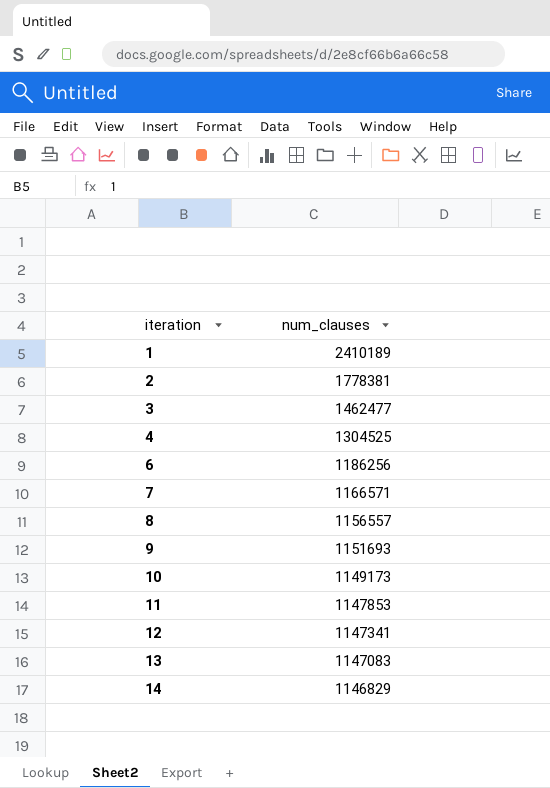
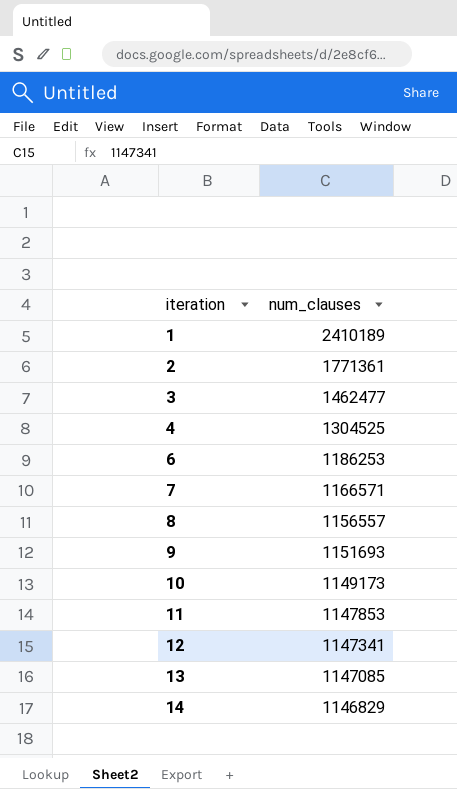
2 | num_clauses: 1778381 -> 1771361
6 | num_clauses: 1186256 -> 1186253
13 | num_clauses: 1147083 -> 1147085

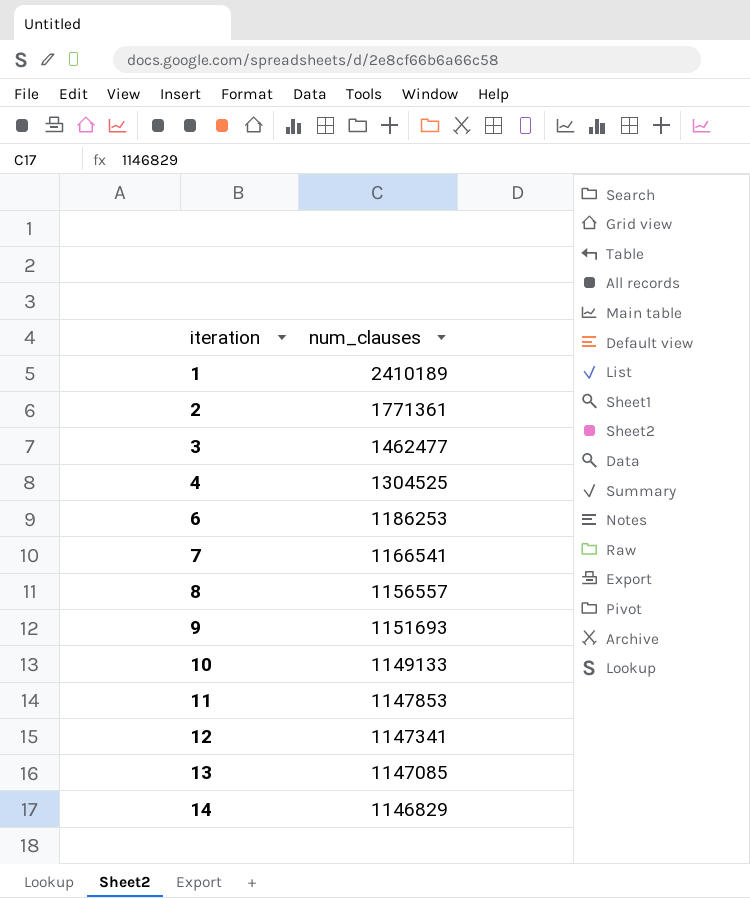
7 | num_clauses: 1166571 -> 1166541
10 | num_clauses: 1149173 -> 1149133

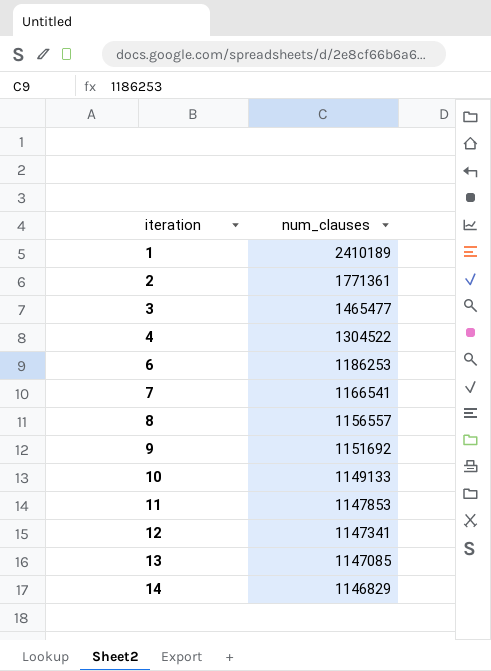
3 | num_clauses: 1462477 -> 1465477
4 | num_clauses: 1304525 -> 1304522
9 | num_clauses: 1151693 -> 1151692

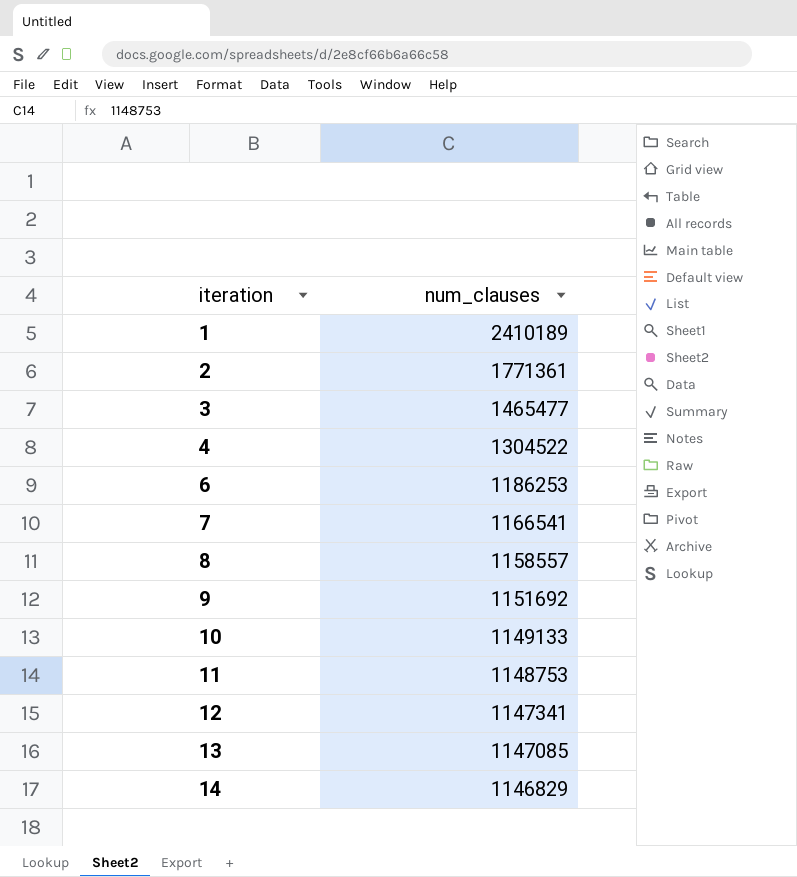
8 | num_clauses: 1156557 -> 1158557
11 | num_clauses: 1147853 -> 1148753

